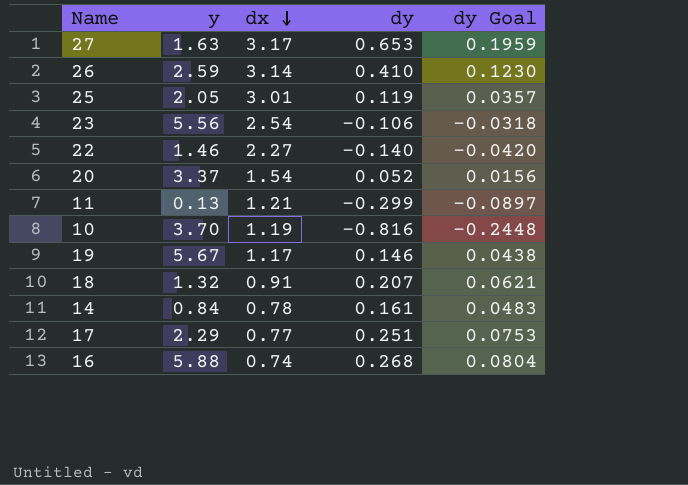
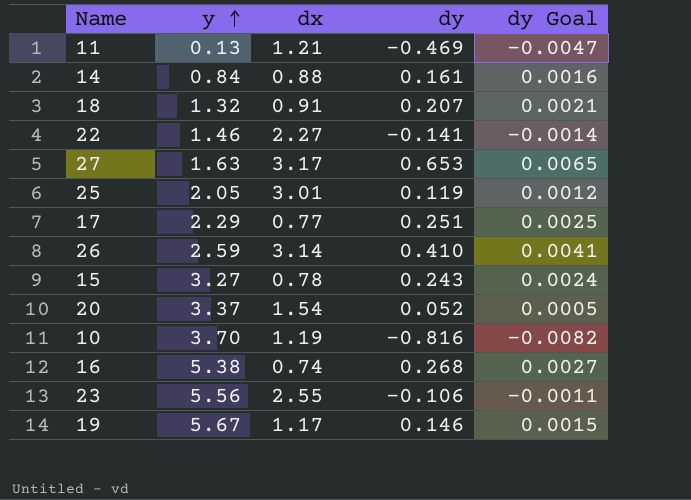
row order: dx descending -> y ascending
column dy Goal | formula: [dy] * 0.3 -> [dy] * 0.01
11 | dy: -0.299 -> -0.469
14 | dx: 0.78 -> 0.88
22 | dy: -0.140 -> -0.141
row 15: none -> 3.27 | 0.78 | 0.243 | 0.0024
16 | y: 5.88 -> 5.38
23 | dx: 2.54 -> 2.55

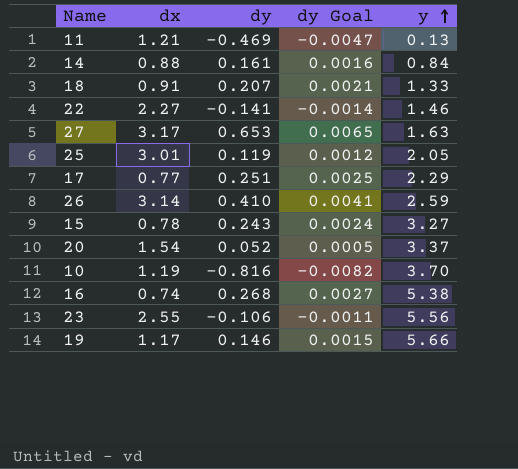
column y | position: 2 -> 5
18 | y: 1.32 -> 1.33
19 | y: 5.67 -> 5.66

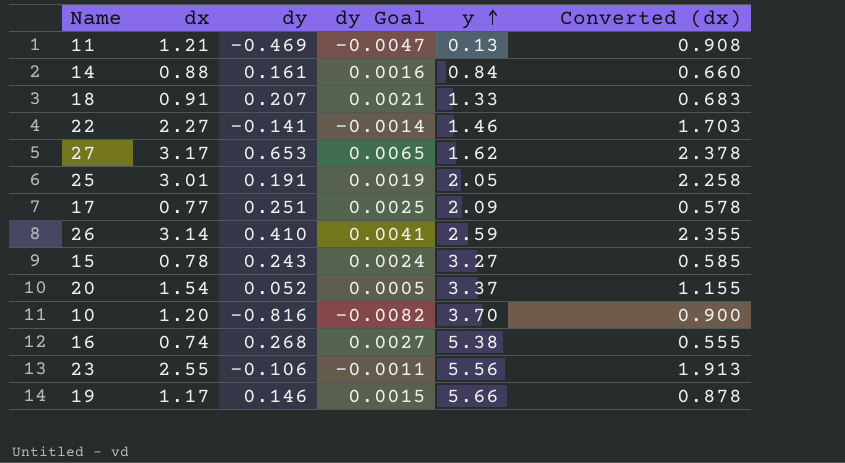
column Converted (dx) | formula: none -> [dx] * 0.75
27 | y: 1.63 -> 1.62
25 | dy: 0.119 -> 0.191
25 | dy Goal: 0.0012 -> 0.0019
17 | y: 2.29 -> 2.09
10 | dx: 1.19 -> 1.20

